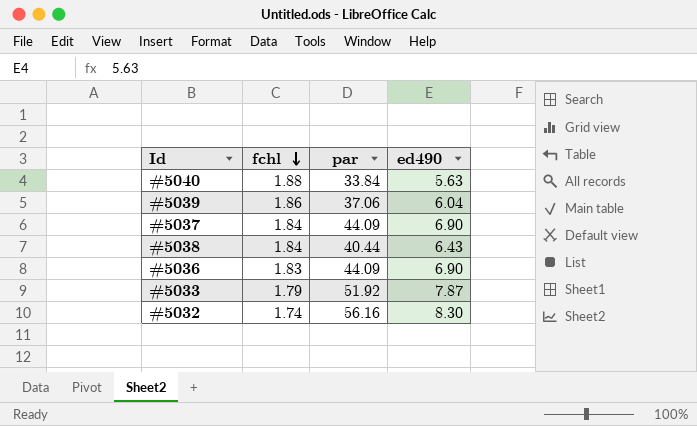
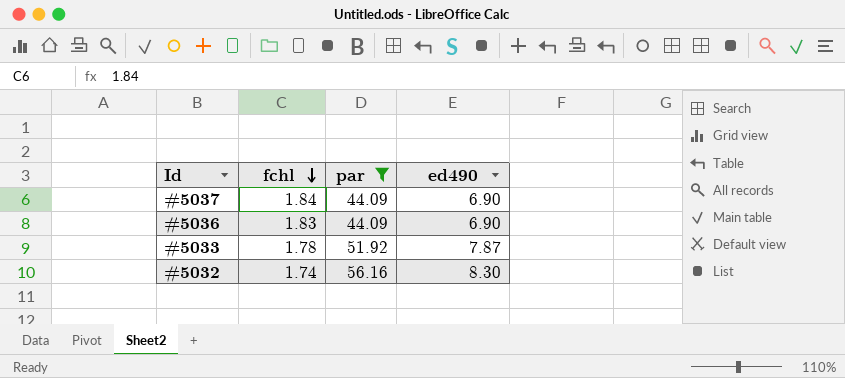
filter: none -> par >= 44.09
#5033 | fchl: 1.79 -> 1.78

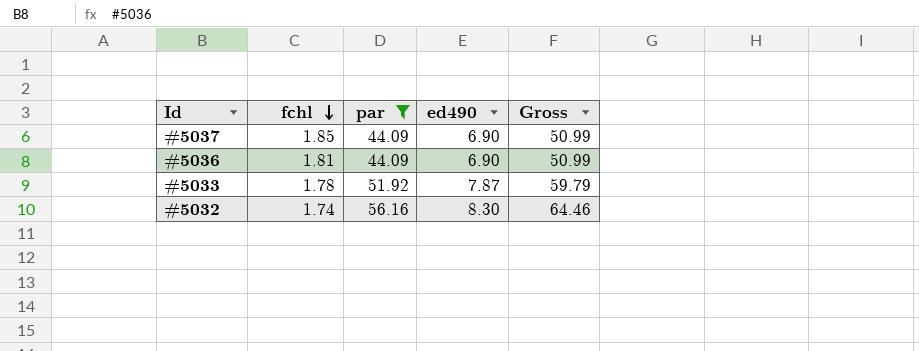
column Gross | formula: none -> [par] + [ed490]
#5037 | fchl: 1.84 -> 1.85
#5036 | fchl: 1.83 -> 1.81

